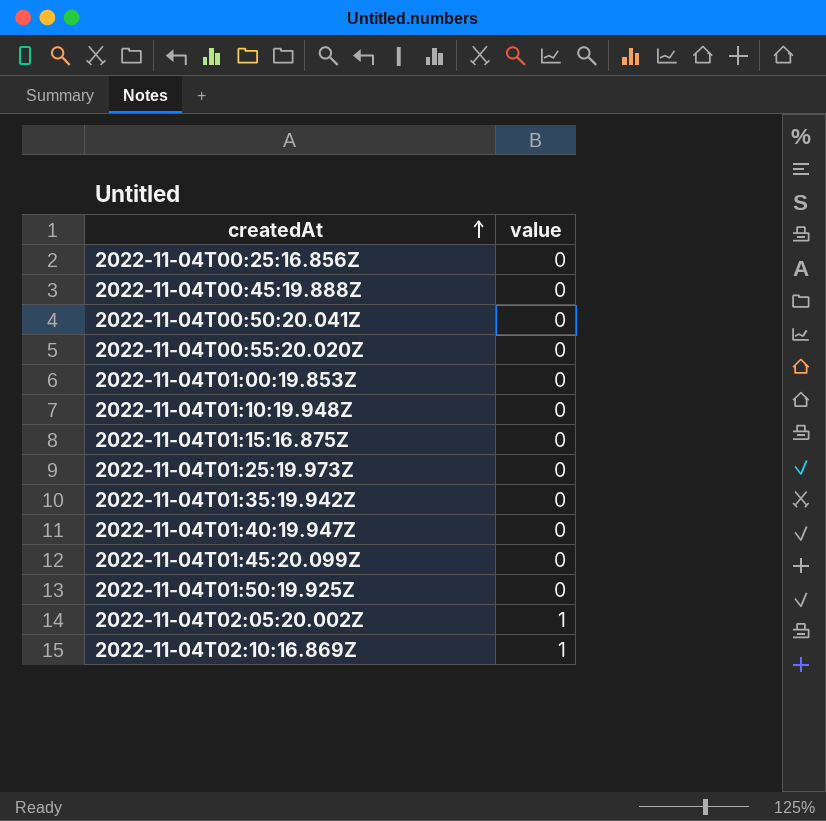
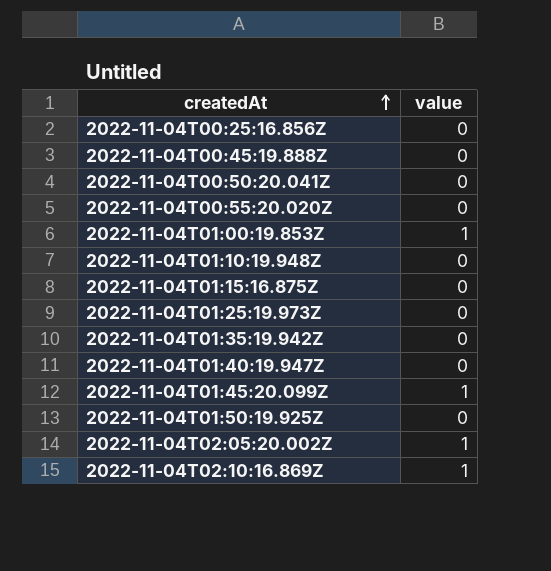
2022-11-04T01:00:19.853Z | value: 0 -> 1
2022-11-04T01:45:20.099Z | value: 0 -> 1

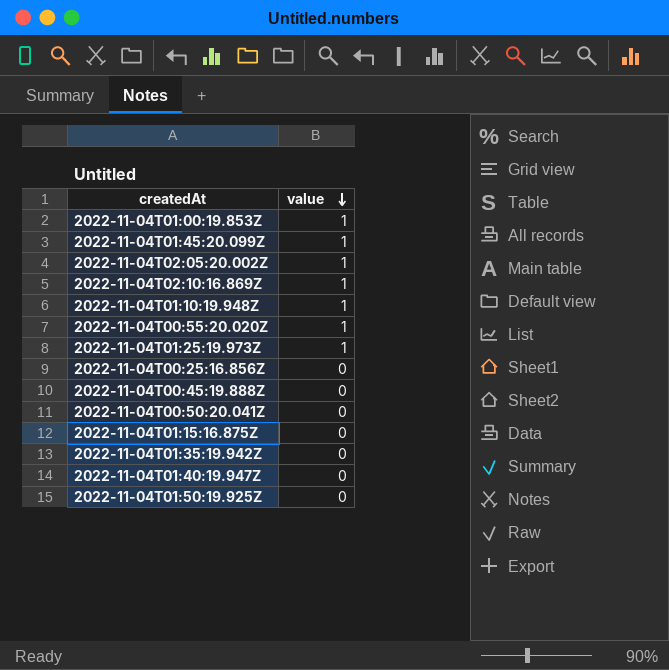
row order: createdAt ascending -> value descending
2022-11-04T01:10:19.948Z | value: 0 -> 1
2022-11-04T00:55:20.020Z | value: 0 -> 1
2022-11-04T01:25:19.973Z | value: 0 -> 1

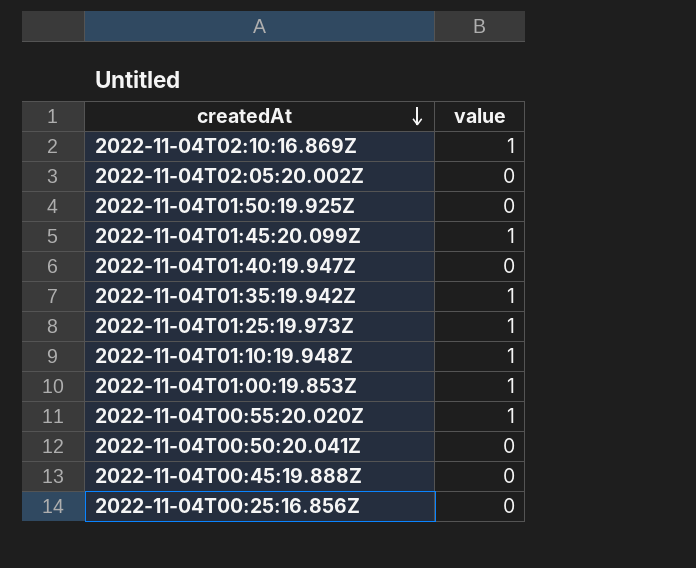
row order: value descending -> createdAt descending
row 2022-11-04T01:15:16.875Z: 0 -> none
2022-11-04T02:05:20.002Z | value: 1 -> 0
2022-11-04T01:35:19.942Z | value: 0 -> 1

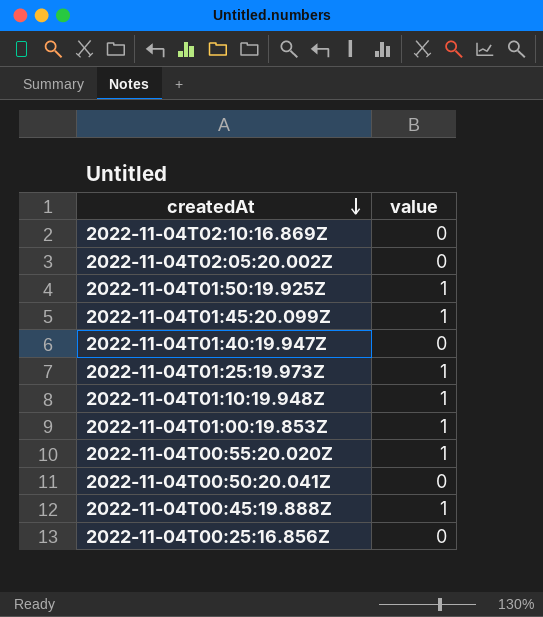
row 2022-11-04T01:35:19.942Z: 1 -> none
2022-11-04T02:10:16.869Z | value: 1 -> 0
2022-11-04T01:50:19.925Z | value: 0 -> 1
2022-11-04T00:45:19.888Z | value: 0 -> 1

